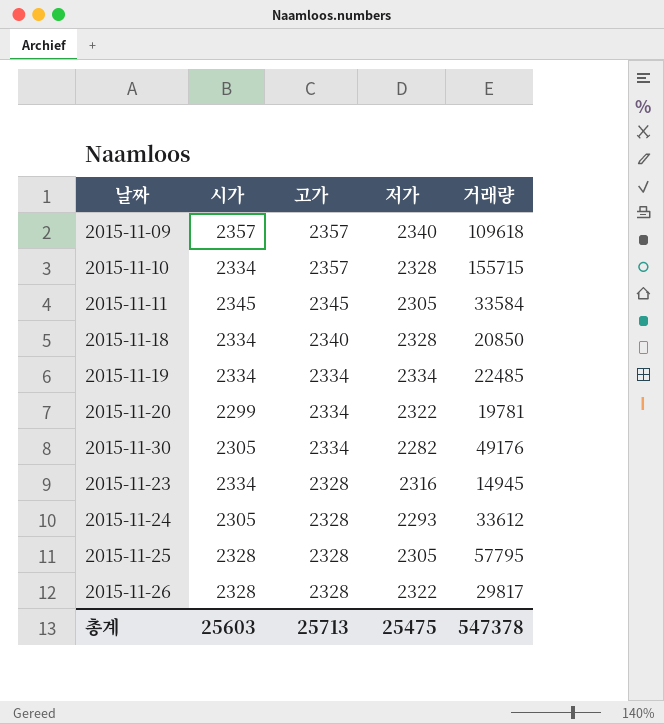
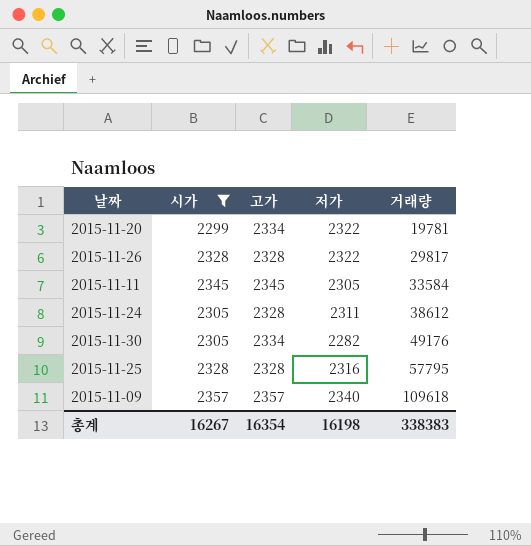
filter: none -> 시가 != 2334
row order: 고가 descending -> 거래량 ascending
2015-11-24 | 저가: 2293 -> 2311
2015-11-24 | 거래량: 33612 -> 38612
2015-11-25 | 저가: 2305 -> 2316
총계 | 시가: 25603 -> 16267
총계 | 고가: 25713 -> 16354
총계 | 저가: 25475 -> 16198
총계 | 거래량: 547378 -> 338383

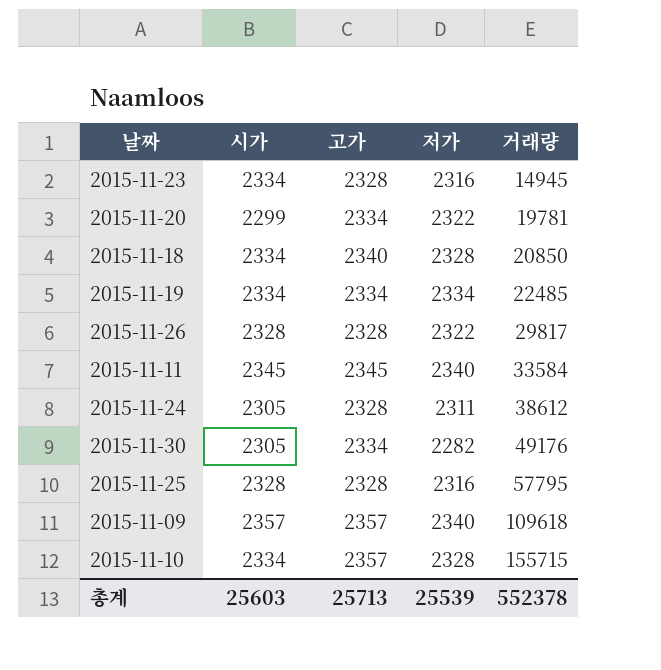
filter: 시가 != 2334 -> none
2015-11-11 | 저가: 2305 -> 2340
총계 | 시가: 16267 -> 25603
총계 | 고가: 16354 -> 25713
총계 | 저가: 16198 -> 25539
총계 | 거래량: 338383 -> 552378

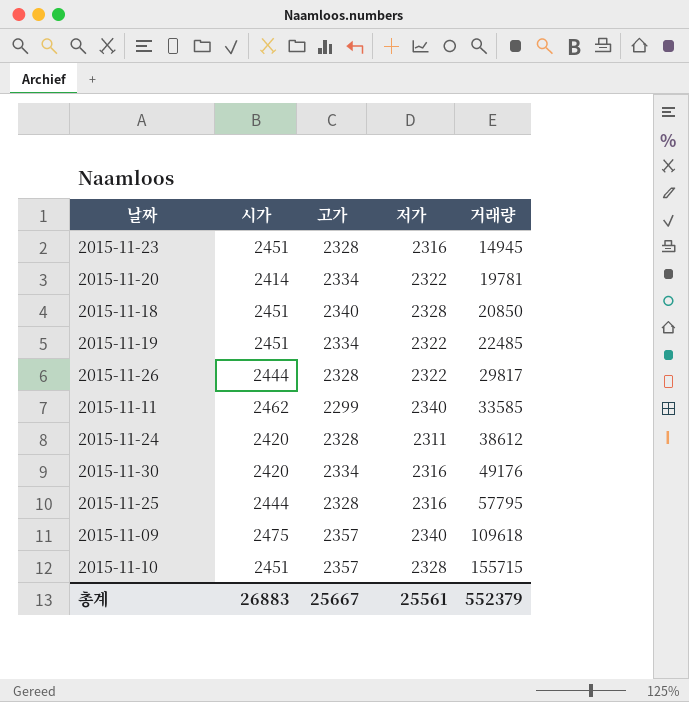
2015-11-23 | 시가: 2334 -> 2451
2015-11-20 | 시가: 2299 -> 2414
2015-11-18 | 시가: 2334 -> 2451
2015-11-19 | 시가: 2334 -> 2451
2015-11-19 | 저가: 2334 -> 2322
2015-11-26 | 시가: 2328 -> 2444
2015-11-11 | 시가: 2345 -> 2462
2015-11-11 | 고가: 2345 -> 2299
2015-11-11 | 거래량: 33584 -> 33585
2015-11-24 | 시가: 2305 -> 2420
2015-11-30 | 시가: 2305 -> 2420
2015-11-30 | 저가: 2282 -> 2316
2015-11-25 | 시가: 2328 -> 2444
2015-11-09 | 시가: 2357 -> 2475
2015-11-10 | 시가: 2334 -> 2451
총계 | 시가: 25603 -> 26883
총계 | 고가: 25713 -> 25667
총계 | 저가: 25539 -> 25561
총계 | 거래량: 552378 -> 552379

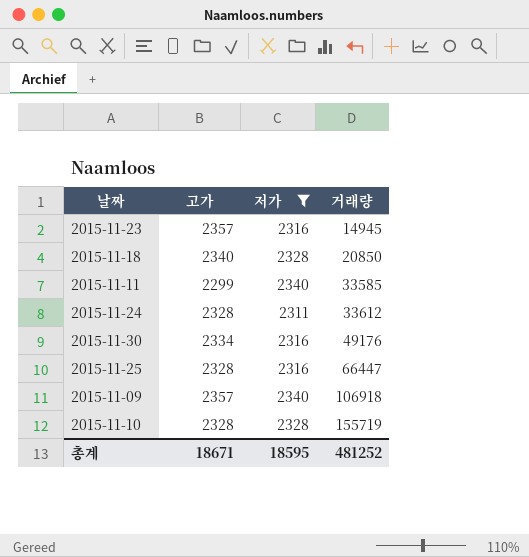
filter: none -> 저가 != 2322
column 시가 | position: 2 -> none
2015-11-23 | 고가: 2328 -> 2357
2015-11-24 | 거래량: 38612 -> 33612
2015-11-25 | 거래량: 57795 -> 66447
2015-11-09 | 거래량: 109618 -> 106918
2015-11-10 | 고가: 2357 -> 2328
2015-11-10 | 거래량: 155715 -> 155719
총계 | 고가: 25667 -> 18671
총계 | 저가: 25561 -> 18595
총계 | 거래량: 552379 -> 481252

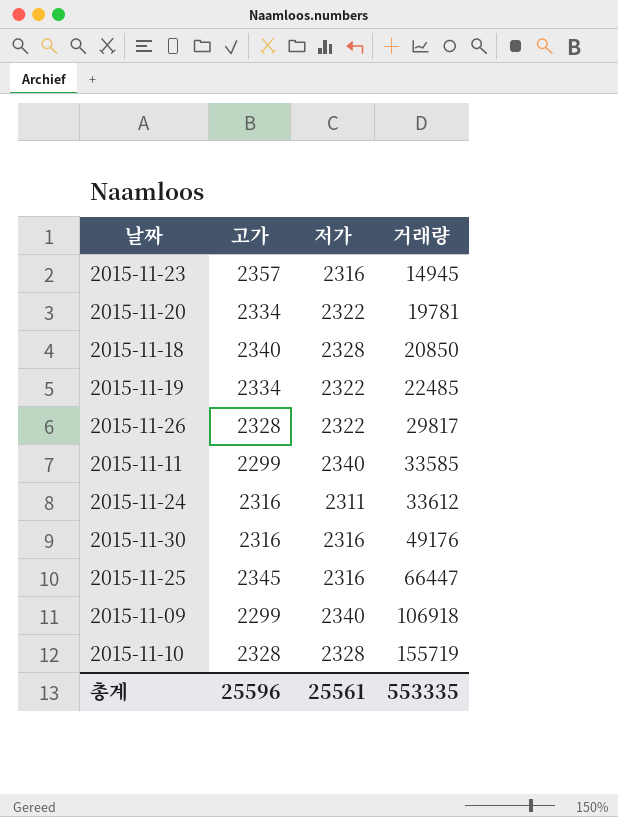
filter: 저가 != 2322 -> none
2015-11-24 | 고가: 2328 -> 2316
2015-11-30 | 고가: 2334 -> 2316
2015-11-25 | 고가: 2328 -> 2345
2015-11-09 | 고가: 2357 -> 2299
총계 | 고가: 18671 -> 25596
총계 | 저가: 18595 -> 25561
총계 | 거래량: 481252 -> 553335

